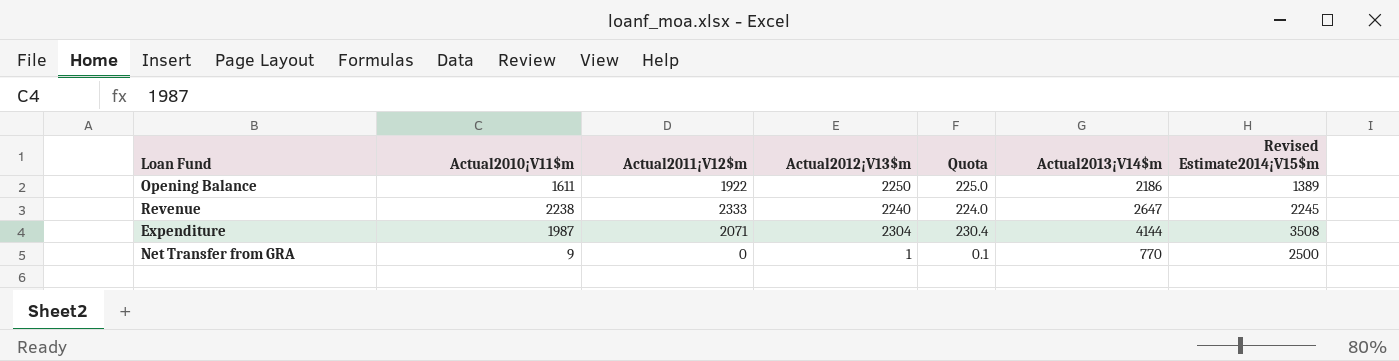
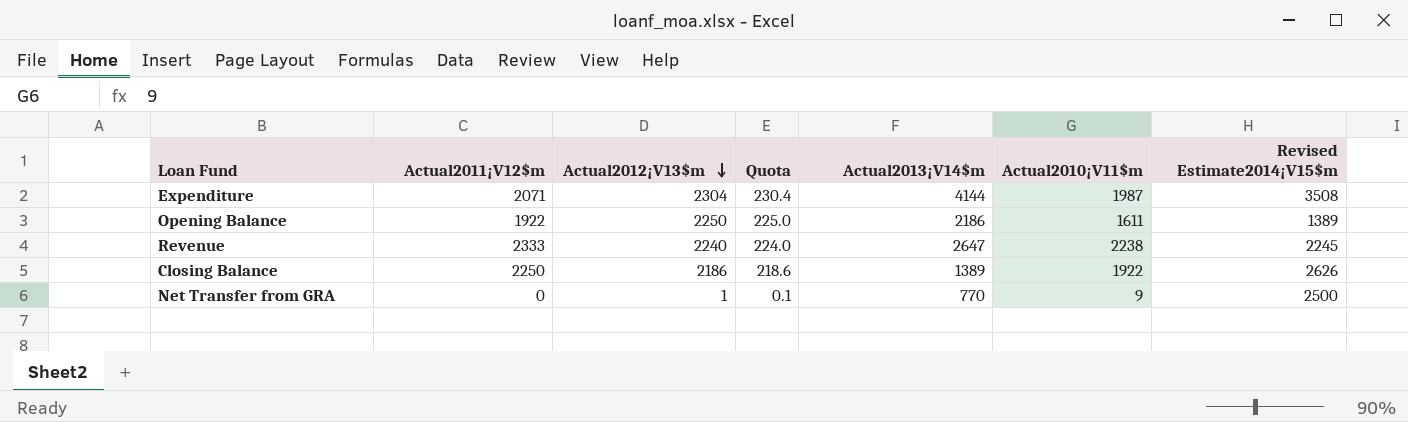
row order: none -> Actual2012¡V13$m descending
column Actual2010¡V11$m | position: 2 -> 6
row Closing Balance: none -> 2250 | 2186 | 218.6 | 1389 | 1922 | 2626

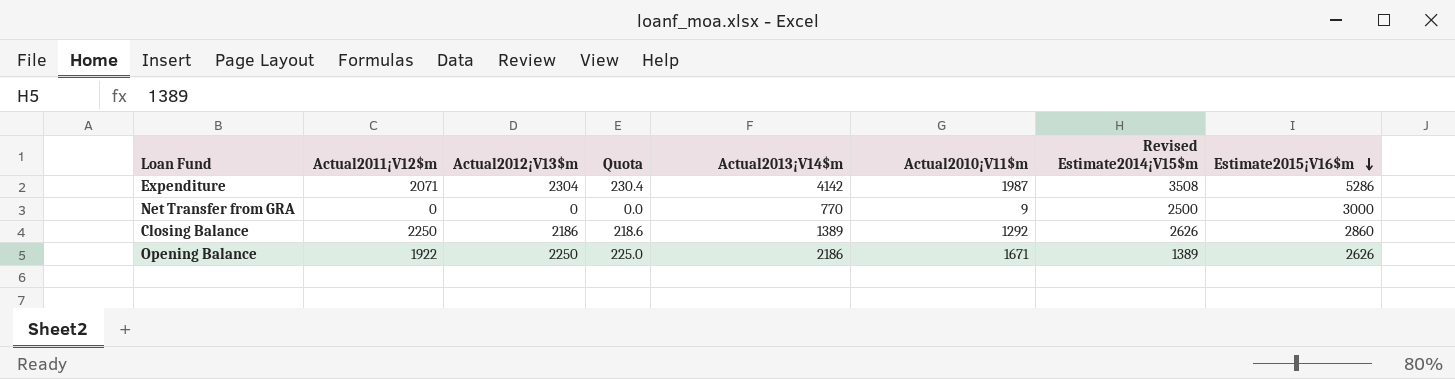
row order: Actual2012¡V13$m descending -> Estimate2015¡V16$m descending
column Estimate2015¡V16$m | position: none -> 8
row Revenue: 2333 | 2240 | 224.0 | 2647 | 2238 | 2245 -> none
Expenditure | Actual2013¡V14$m: 4144 -> 4142
Net Transfer from GRA | Actual2012¡V13$m: 1 -> 0
Net Transfer from GRA | Quota: 0.1 -> 0.0
Closing Balance | Actual2010¡V11$m: 1922 -> 1292
Opening Balance | Actual2010¡V11$m: 1611 -> 1671

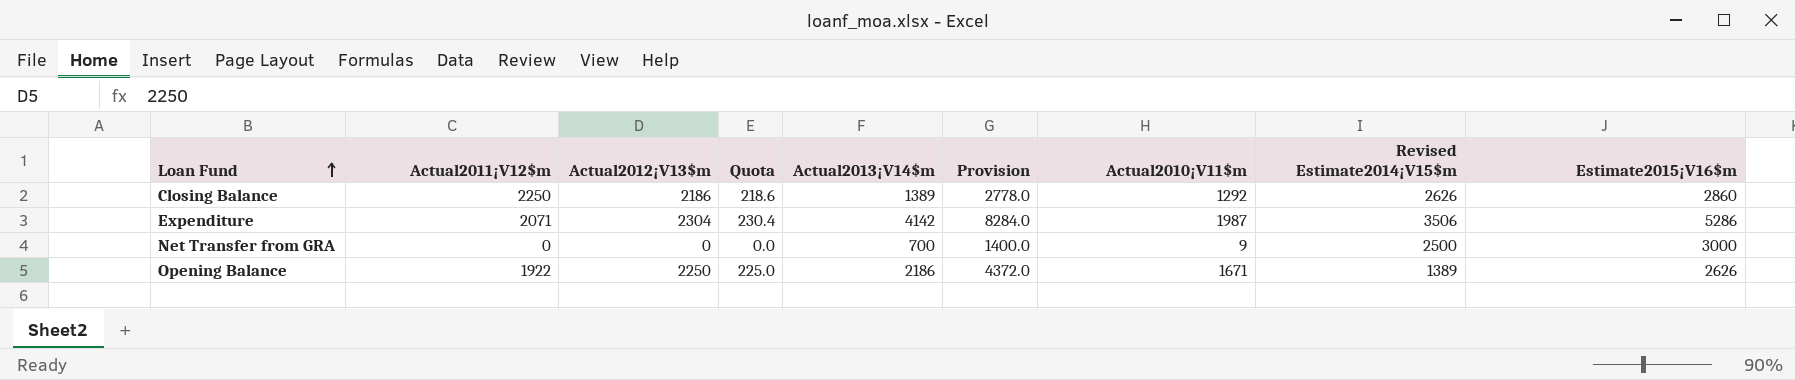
row order: Estimate2015¡V16$m descending -> Loan Fund ascending
column Provision | formula: none -> [Actual2013¡V14$m] * 2
Expenditure | Revised Estimate2014¡V15$m: 3508 -> 3506
Net Transfer from GRA | Actual2013¡V14$m: 770 -> 700

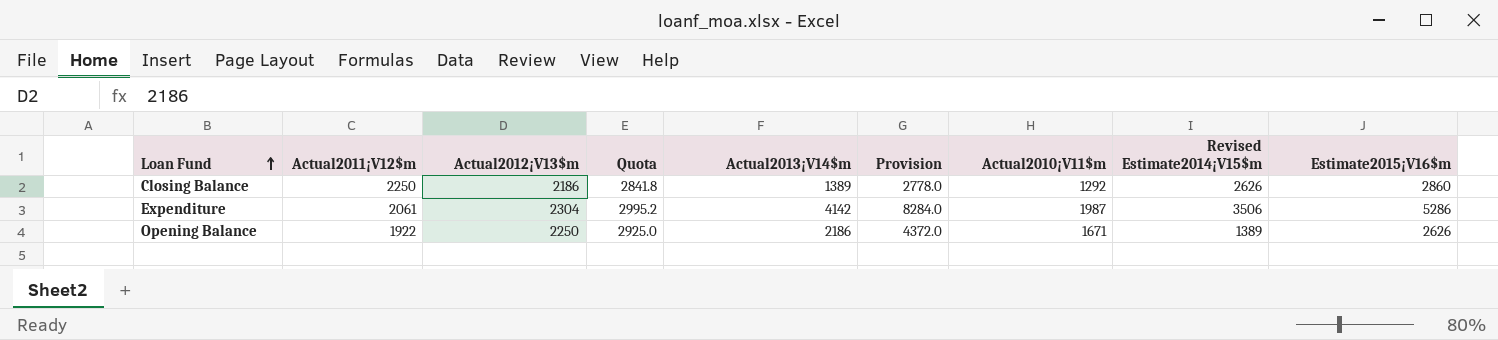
column Quota | formula: [Actual2012¡V13$m] * 0.1 -> [Actual2012¡V13$m] * 1.3
row Net Transfer from GRA: 0 | 0 | 0.0 | 700 | 1400.0 | 9 | 2500 | 3000 -> none
Expenditure | Actual2011¡V12$m: 2071 -> 2061

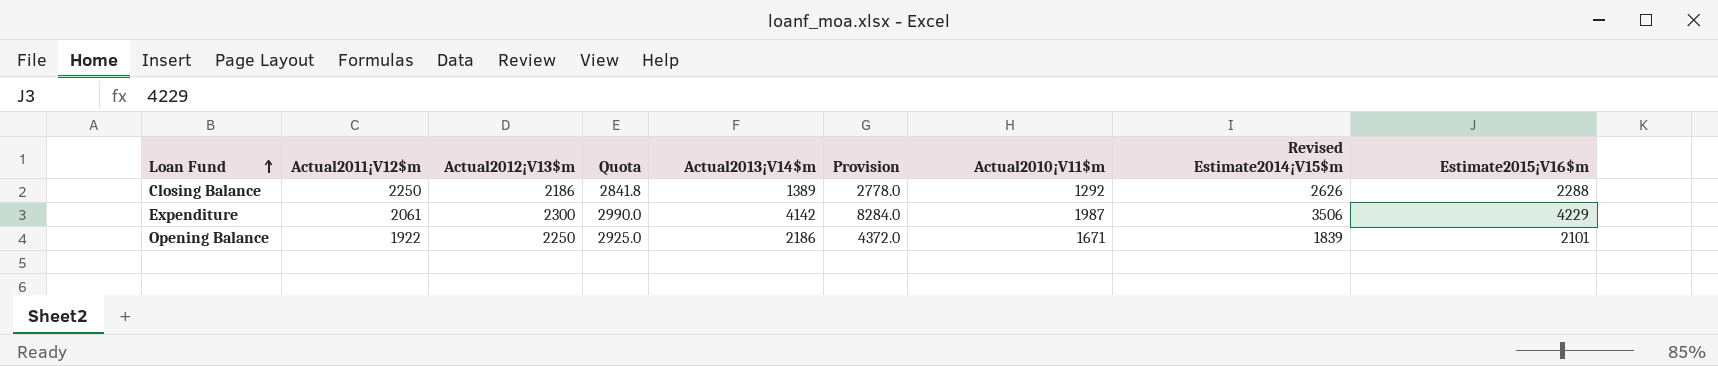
Closing Balance | Estimate2015¡V16$m: 2860 -> 2288
Expenditure | Actual2012¡V13$m: 2304 -> 2300
Expenditure | Quota: 2995.2 -> 2990.0
Expenditure | Estimate2015¡V16$m: 5286 -> 4229
Opening Balance | Revised Estimate2014¡V15$m: 1389 -> 1839
Opening Balance | Estimate2015¡V16$m: 2626 -> 2101

